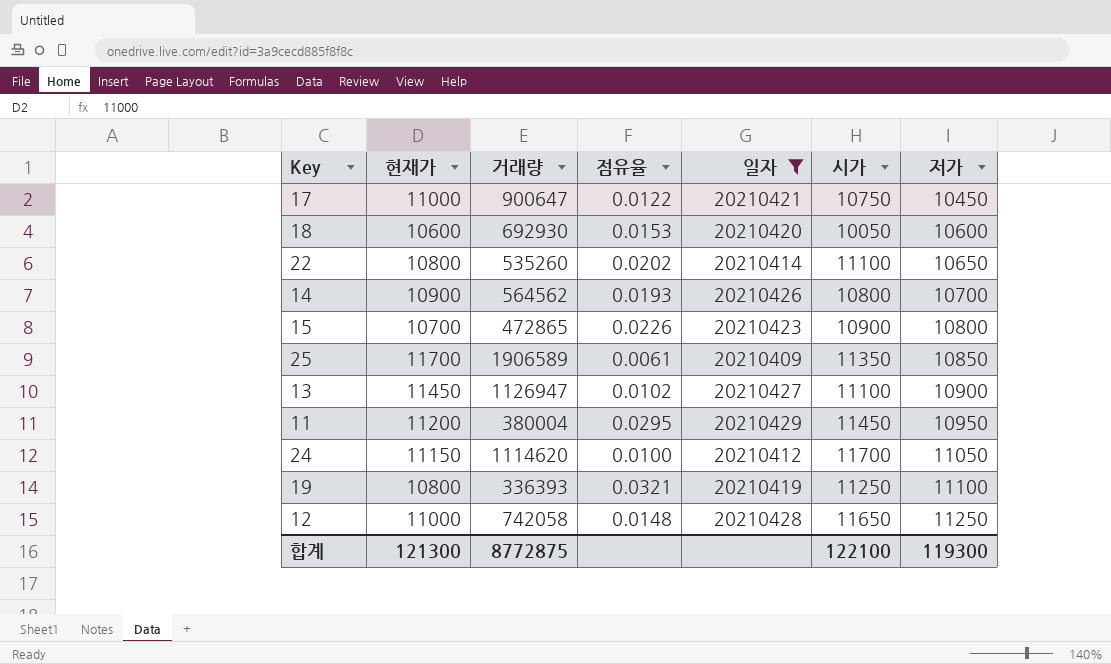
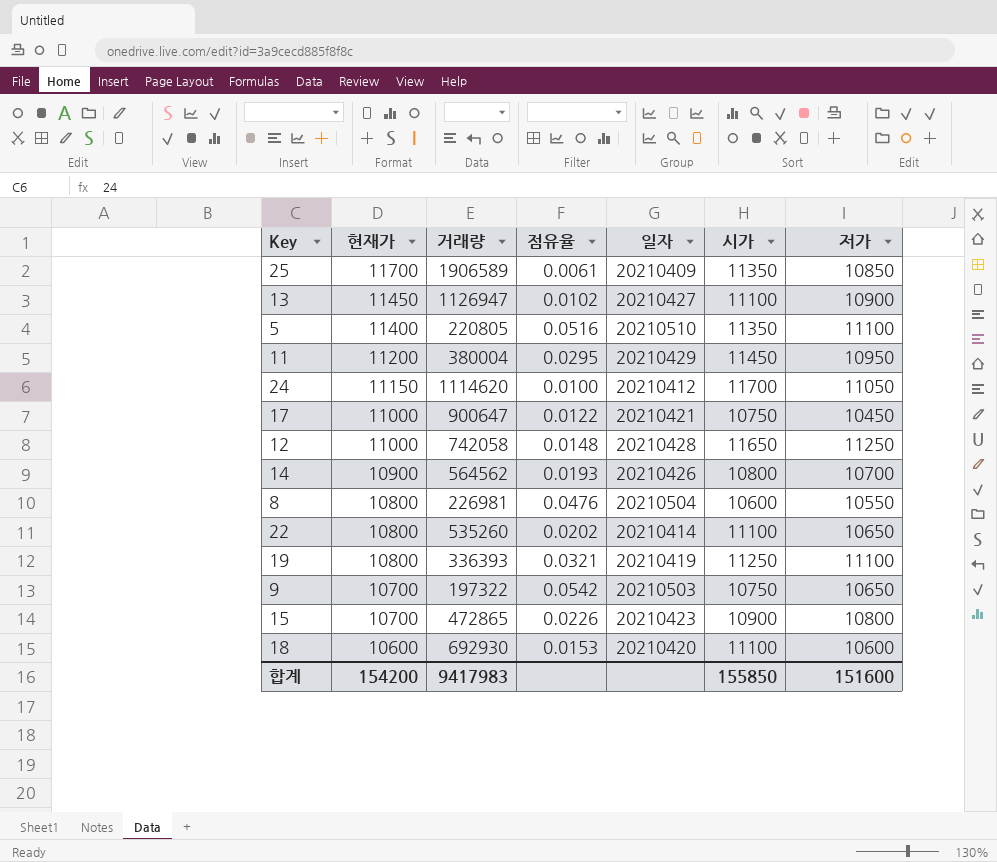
filter: 일자 <= 20210429 -> none
row order: 저가 ascending -> 현재가 descending
18 | 시가: 10050 -> 11100
합계 | 현재가: 121300 -> 154200
합계 | 거래량: 8772875 -> 9417983
합계 | 시가: 122100 -> 155850
합계 | 저가: 119300 -> 151600

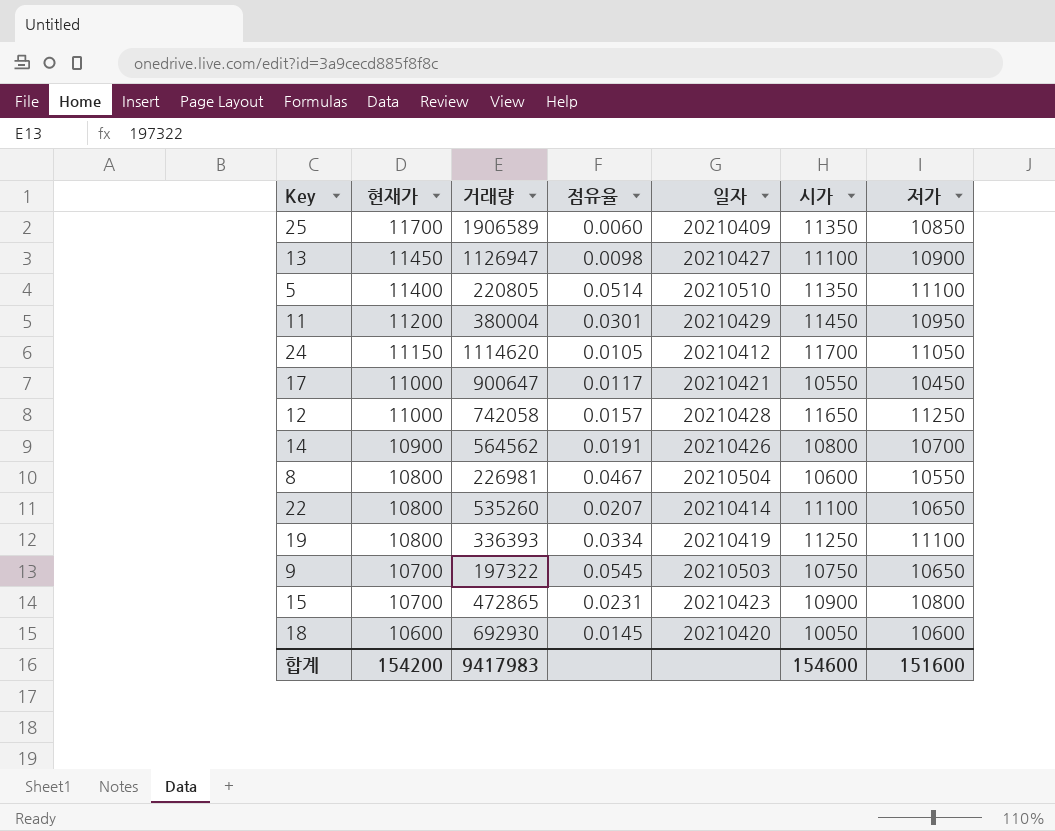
column 점유율 | formula: [현재가] / [거래량] -> [시가] / [거래량]
17 | 시가: 10750 -> 10550
18 | 시가: 11100 -> 10050
합계 | 시가: 155850 -> 154600

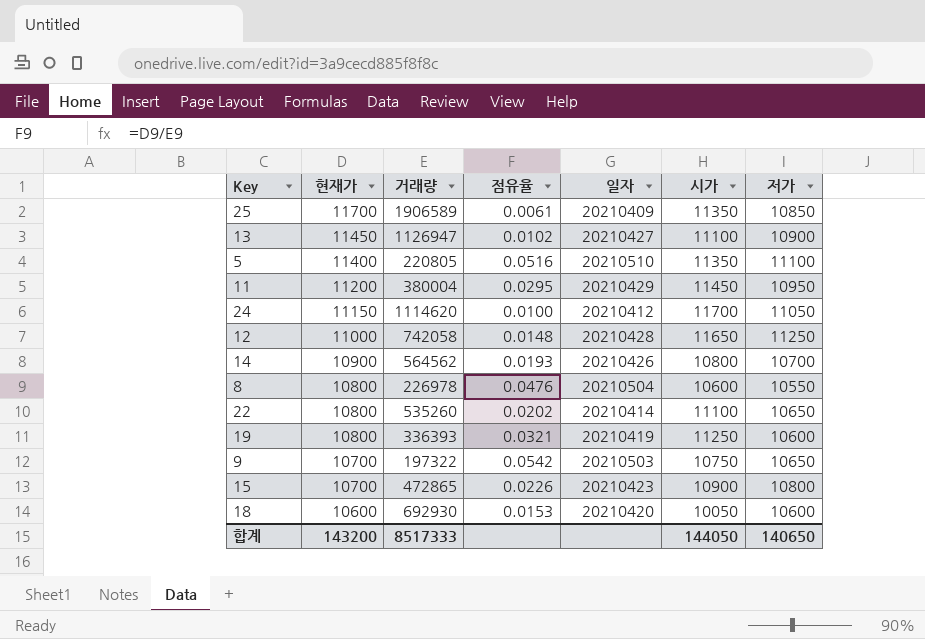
column 점유율 | formula: [시가] / [거래량] -> [현재가] / [거래량]
row 17: 11000 | 900647 | 0.0117 | 20210421 | 10550 | 10450 -> none
8 | 거래량: 226981 -> 226978
19 | 저가: 11100 -> 10600
합계 | 현재가: 154200 -> 143200
합계 | 거래량: 9417983 -> 8517333
합계 | 시가: 154600 -> 144050
합계 | 저가: 151600 -> 140650

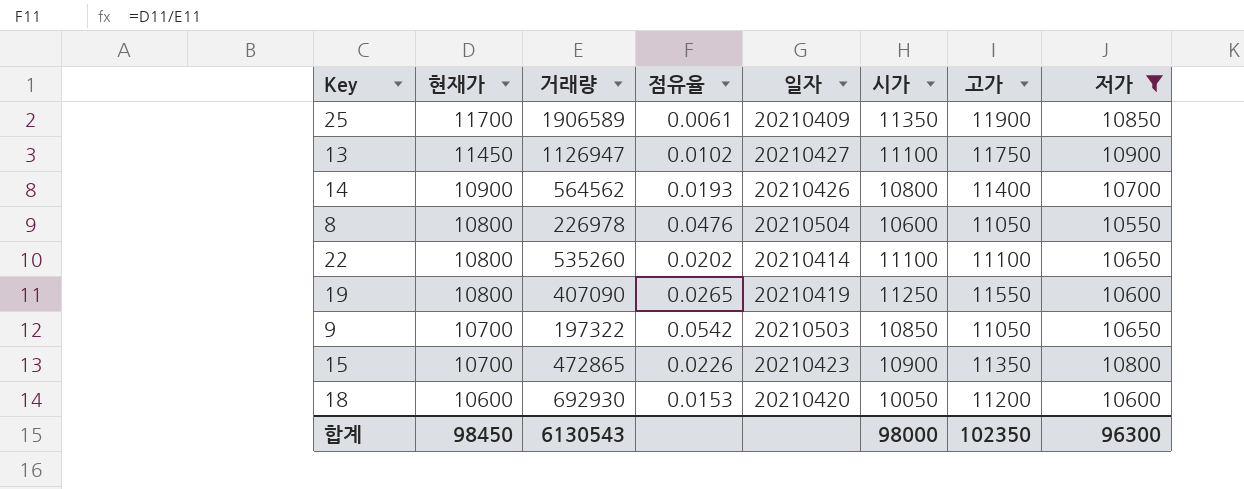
filter: none -> 저가 <= 10900
column 고가 | position: none -> 7
19 | 거래량: 336393 -> 407090
19 | 점유율: 0.0321 -> 0.0265
9 | 시가: 10750 -> 10850
합계 | 현재가: 143200 -> 98450
합계 | 거래량: 8517333 -> 6130543
합계 | 시가: 144050 -> 98000
합계 | 저가: 140650 -> 96300

